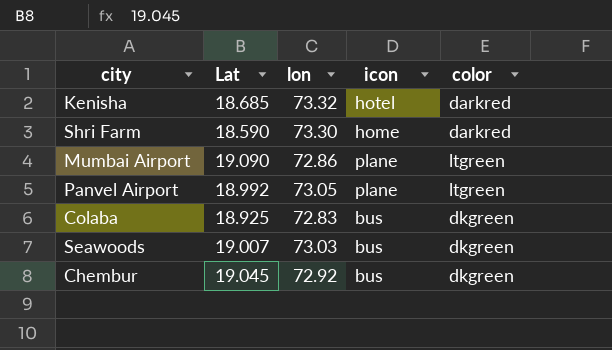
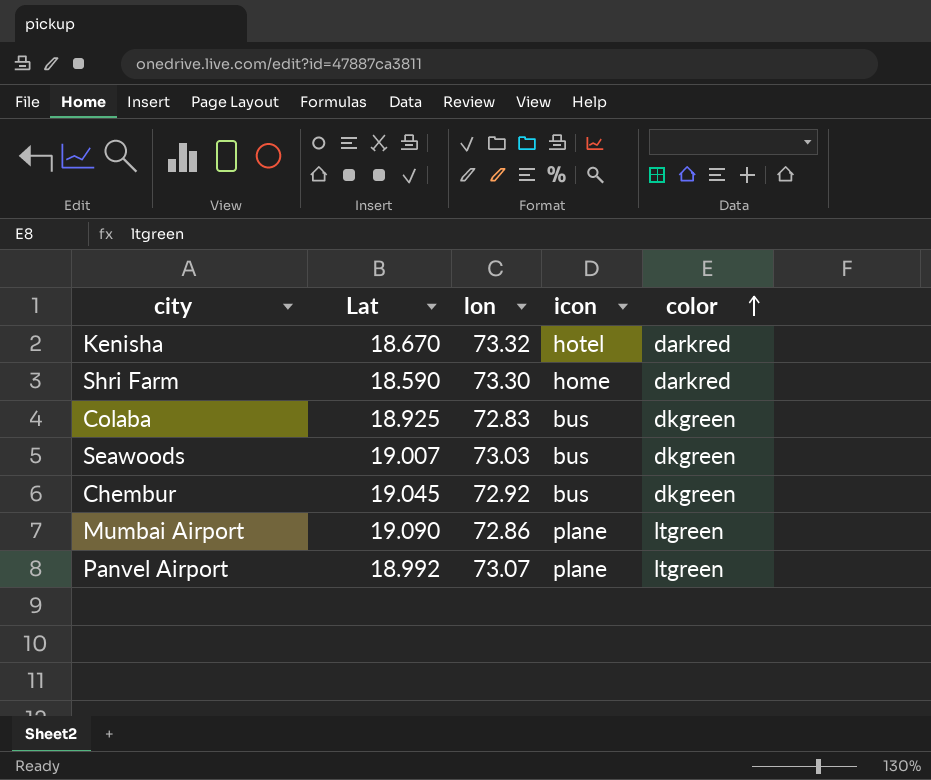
row order: none -> color ascending
Kenisha | Lat: 18.685 -> 18.670
Panvel Airport | lon: 73.05 -> 73.07

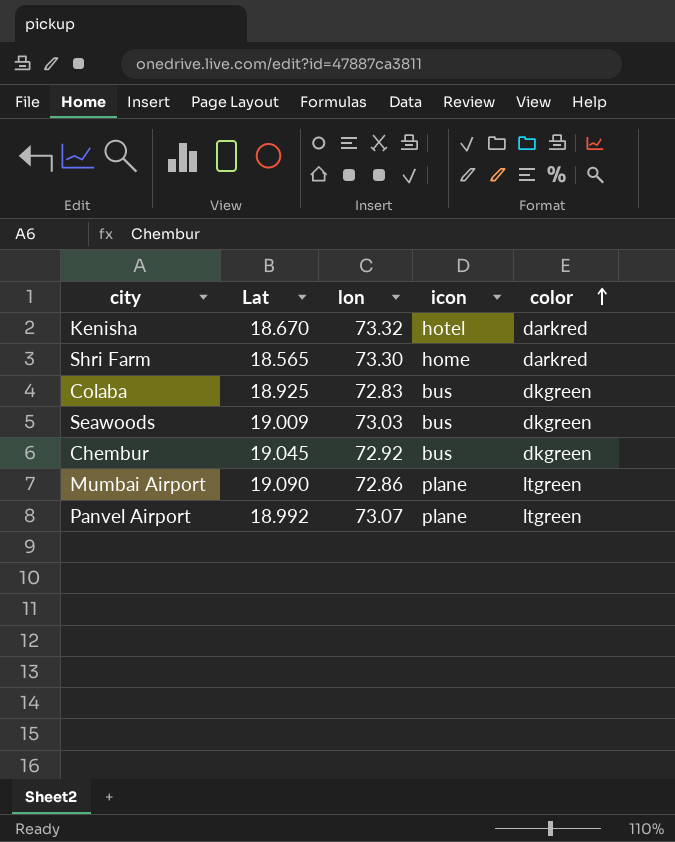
Shri Farm | Lat: 18.590 -> 18.565
Seawoods | Lat: 19.007 -> 19.009

